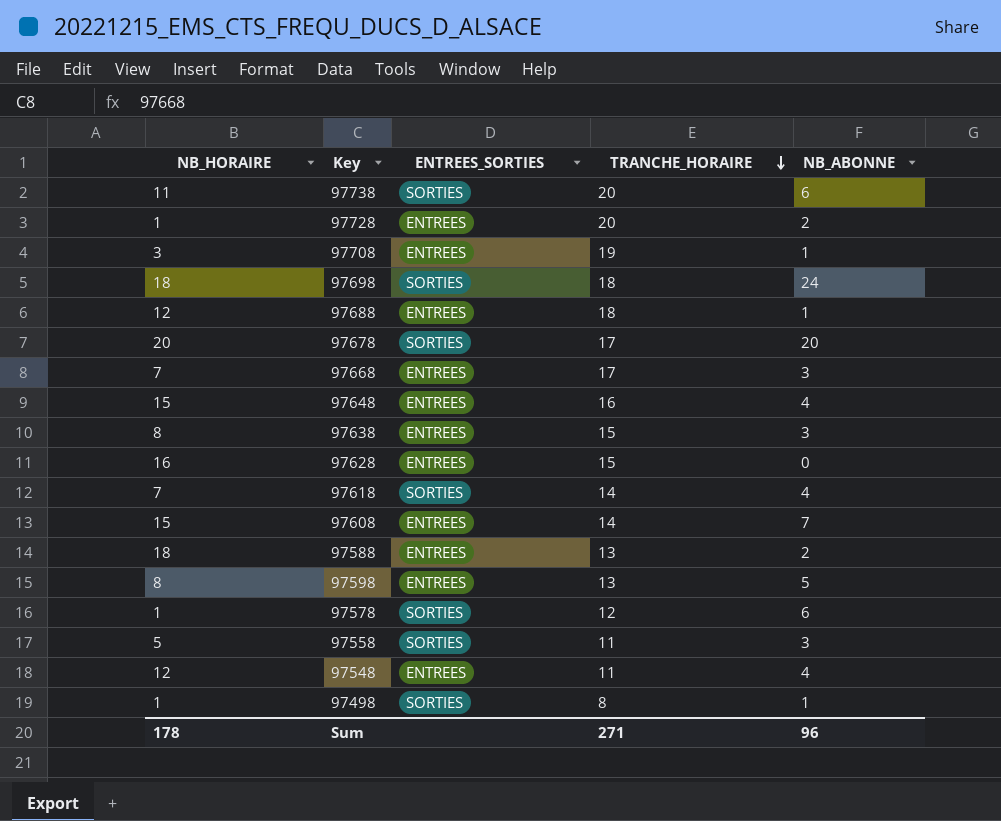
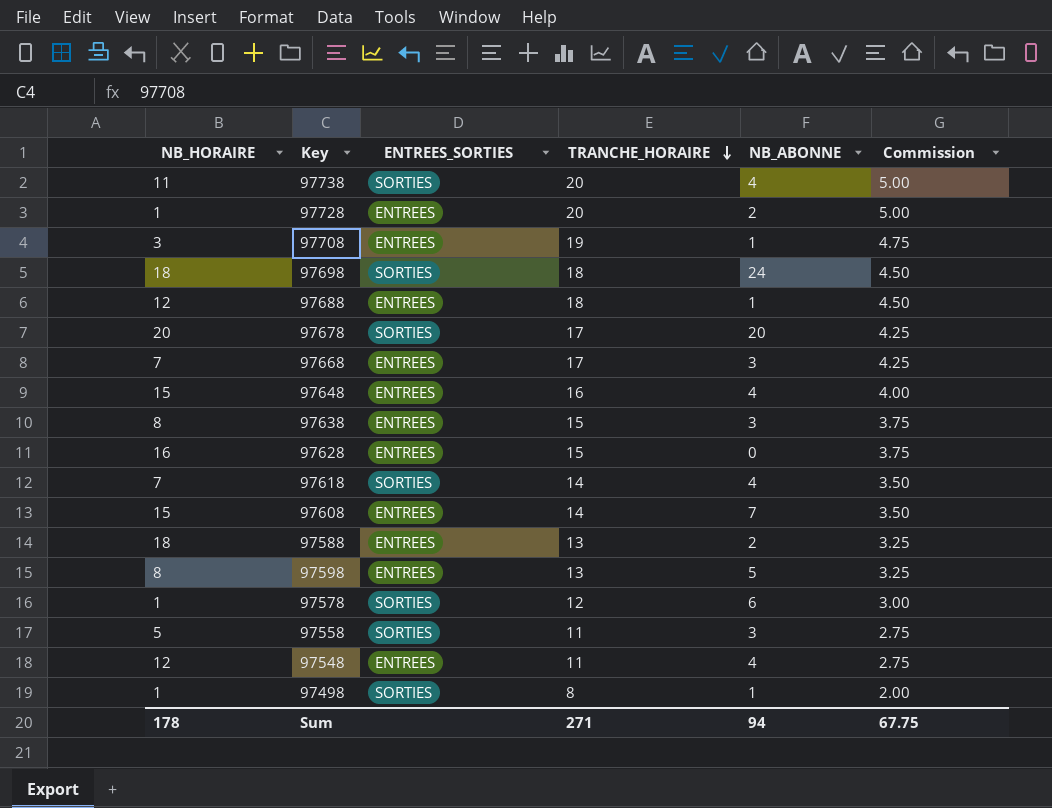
column Commission | formula: none -> [TRANCHE_HORAIRE] * 0.25
97738 | NB_ABONNE: 6 -> 4
Sum | NB_ABONNE: 96 -> 94

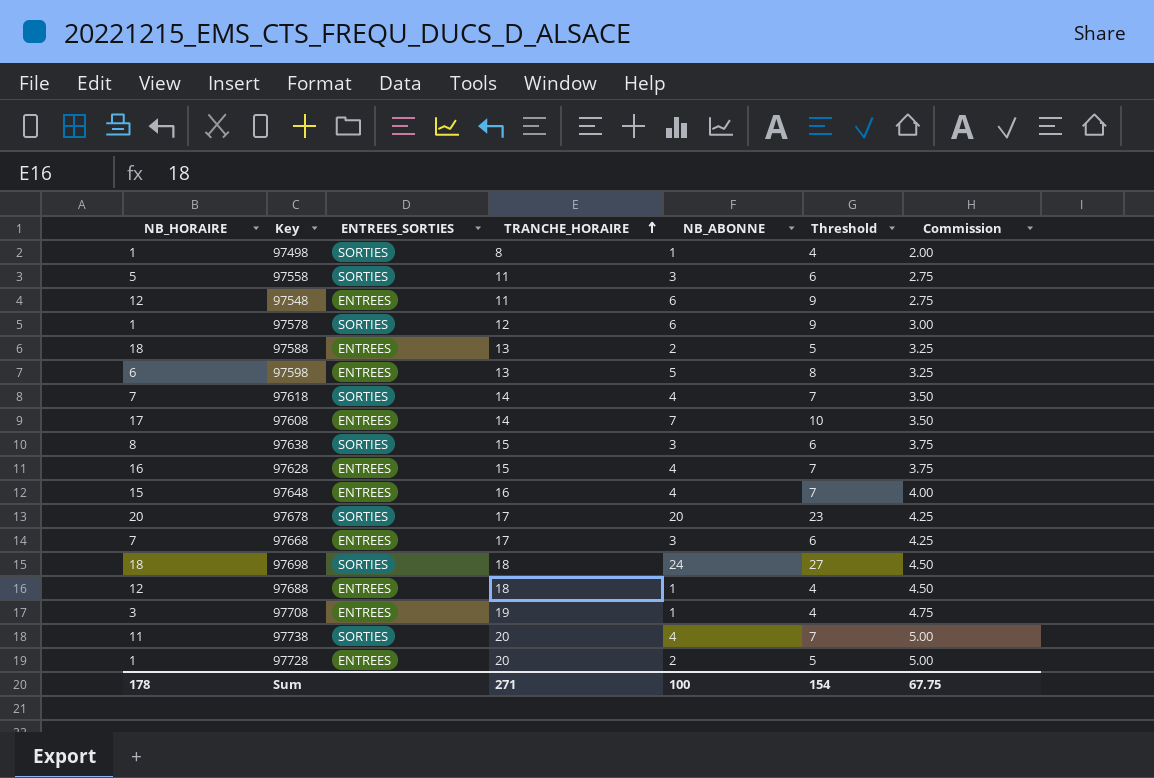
row order: TRANCHE_HORAIRE descending -> TRANCHE_HORAIRE ascending
column Threshold | formula: none -> [NB_ABONNE] + 3
97548 | NB_ABONNE: 4 -> 6
97598 | NB_HORAIRE: 8 -> 6
97608 | NB_HORAIRE: 15 -> 17
97638 | ENTREES_SORTIES: ENTREES -> SORTIES
97628 | NB_ABONNE: 0 -> 4
Sum | NB_ABONNE: 94 -> 100

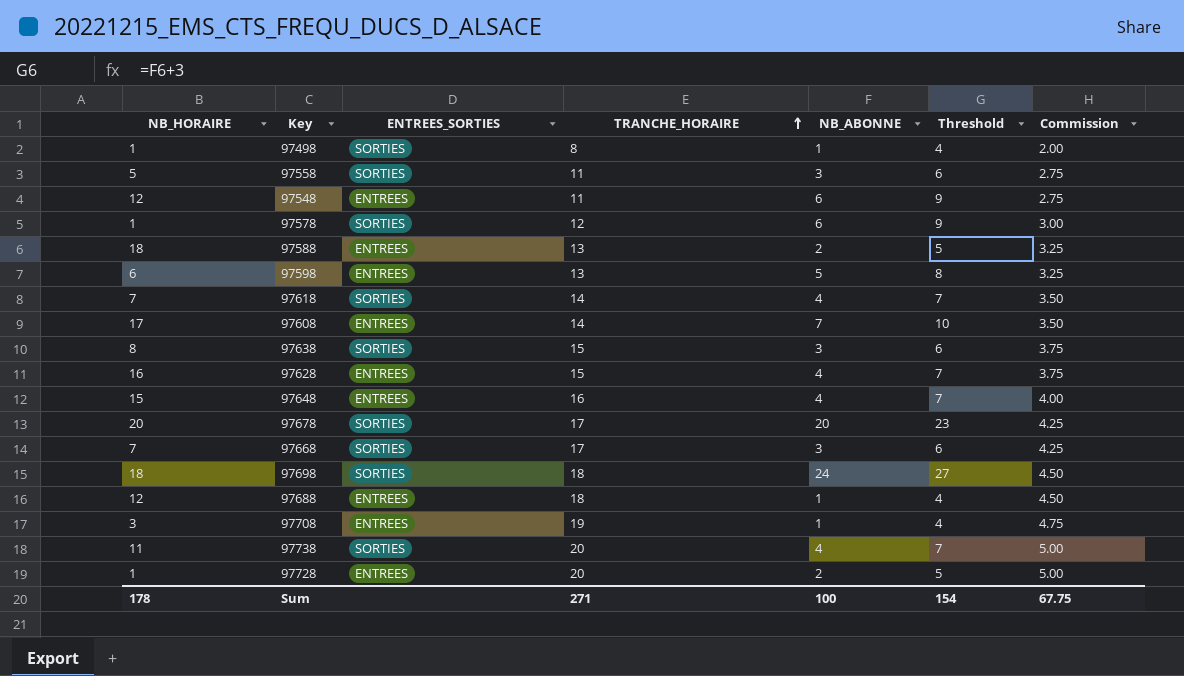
97668 | ENTREES_SORTIES: ENTREES -> SORTIES

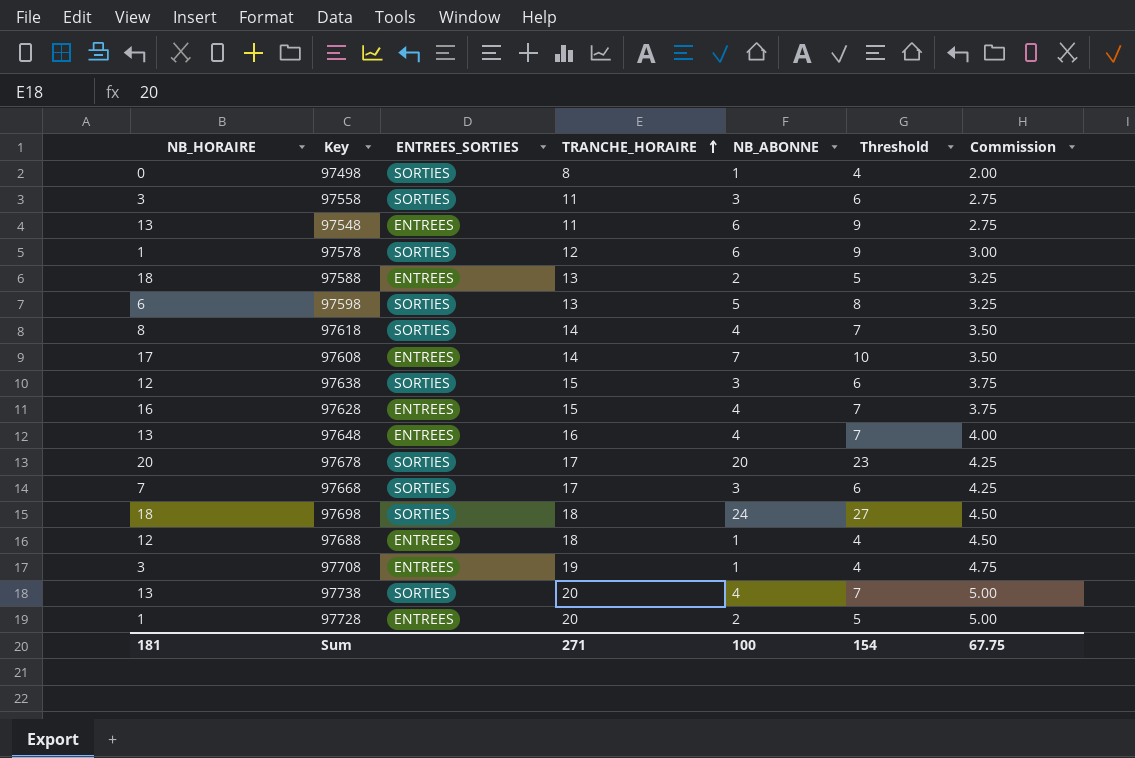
97498 | NB_HORAIRE: 1 -> 0
97558 | NB_HORAIRE: 5 -> 3
97548 | NB_HORAIRE: 12 -> 13
97598 | ENTREES_SORTIES: ENTREES -> SORTIES
97618 | NB_HORAIRE: 7 -> 8
97638 | NB_HORAIRE: 8 -> 12
97648 | NB_HORAIRE: 15 -> 13
97738 | NB_HORAIRE: 11 -> 13
Sum | NB_HORAIRE: 178 -> 181

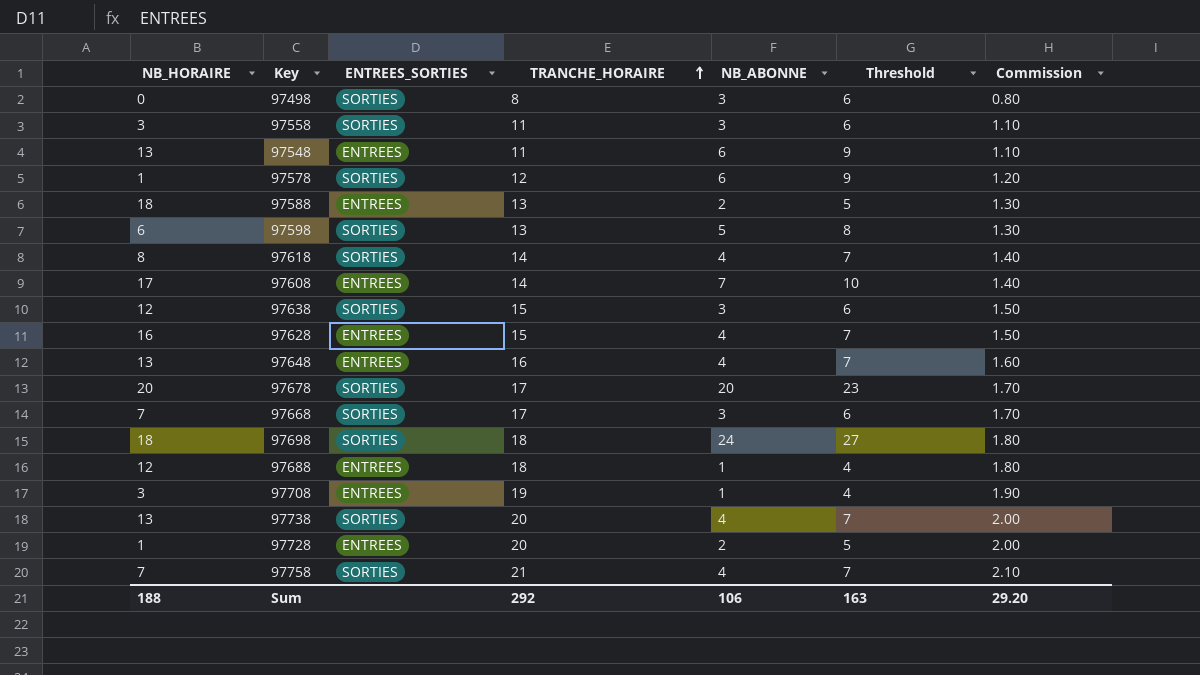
column Commission | formula: [TRANCHE_HORAIRE] * 0.25 -> [TRANCHE_HORAIRE] * 0.1
97498 | NB_ABONNE: 1 -> 3
97498 | Threshold: 4 -> 6
row 97758: none -> 7 | SORTIES | 21 | 4 | 7 | 2.10
Sum | NB_HORAIRE: 181 -> 188
Sum | TRANCHE_HORAIRE: 271 -> 292
Sum | NB_ABONNE: 100 -> 106
Sum | Threshold: 154 -> 163
Sum | Commission: 67.75 -> 29.20

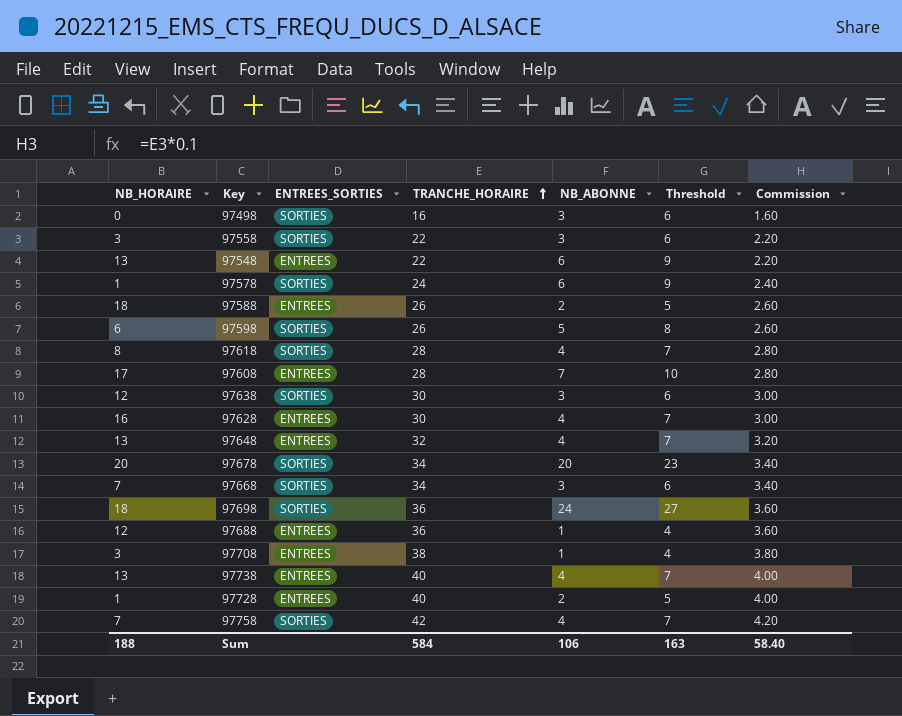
97498 | TRANCHE_HORAIRE: 8 -> 16
97498 | Commission: 0.80 -> 1.60
97558 | TRANCHE_HORAIRE: 11 -> 22
97558 | Commission: 1.10 -> 2.20
97548 | TRANCHE_HORAIRE: 11 -> 22
97548 | Commission: 1.10 -> 2.20
97578 | TRANCHE_HORAIRE: 12 -> 24
97578 | Commission: 1.20 -> 2.40
97588 | TRANCHE_HORAIRE: 13 -> 26
97588 | Commission: 1.30 -> 2.60
97598 | TRANCHE_HORAIRE: 13 -> 26
97598 | Commission: 1.30 -> 2.60
97618 | TRANCHE_HORAIRE: 14 -> 28
97618 | Commission: 1.40 -> 2.80
97608 | TRANCHE_HORAIRE: 14 -> 28
97608 | Commission: 1.40 -> 2.80
97638 | TRANCHE_HORAIRE: 15 -> 30
97638 | Commission: 1.50 -> 3.00
97628 | TRANCHE_HORAIRE: 15 -> 30
97628 | Commission: 1.50 -> 3.00
97648 | TRANCHE_HORAIRE: 16 -> 32
97648 | Commission: 1.60 -> 3.20
97678 | TRANCHE_HORAIRE: 17 -> 34
97678 | Commission: 1.70 -> 3.40
97668 | TRANCHE_HORAIRE: 17 -> 34
97668 | Commission: 1.70 -> 3.40
97698 | TRANCHE_HORAIRE: 18 -> 36
97698 | Commission: 1.80 -> 3.60
97688 | TRANCHE_HORAIRE: 18 -> 36
97688 | Commission: 1.80 -> 3.60
97708 | TRANCHE_HORAIRE: 19 -> 38
97708 | Commission: 1.90 -> 3.80
97738 | ENTREES_SORTIES: SORTIES -> ENTREES
97738 | TRANCHE_HORAIRE: 20 -> 40
97738 | Commission: 2.00 -> 4.00
97728 | TRANCHE_HORAIRE: 20 -> 40
97728 | Commission: 2.00 -> 4.00
97758 | TRANCHE_HORAIRE: 21 -> 42
97758 | Commission: 2.10 -> 4.20
Sum | TRANCHE_HORAIRE: 292 -> 584
Sum | Commission: 29.20 -> 58.40

